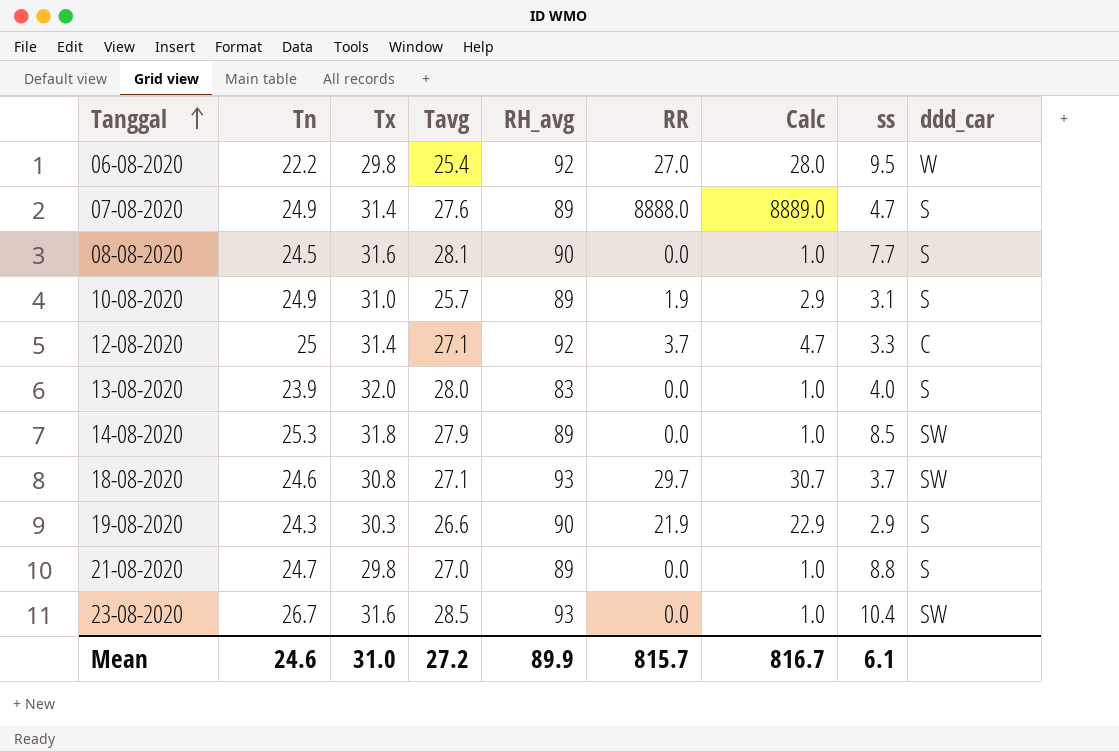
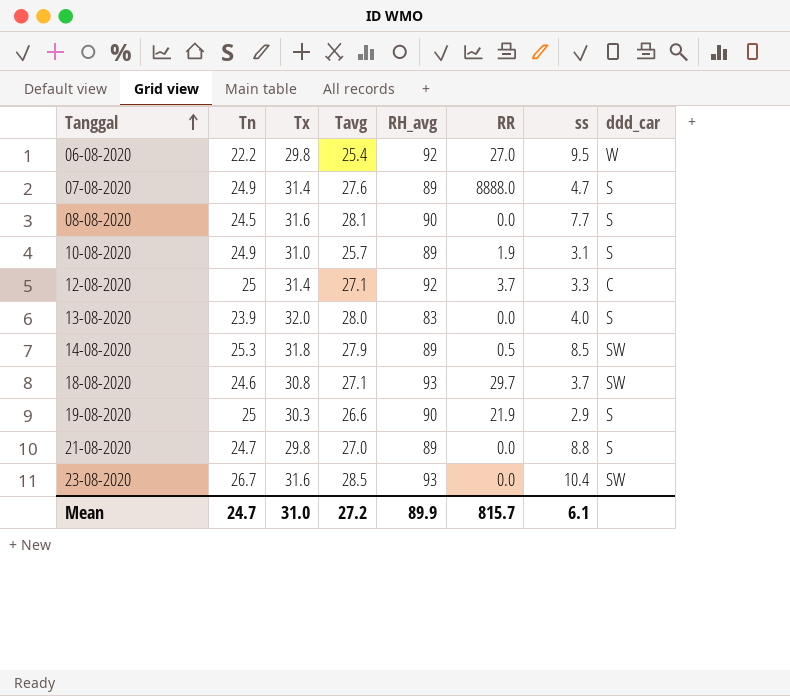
column Calc | formula: [RR] + 1 -> none
14-08-2020 | RR: 0.0 -> 0.5
19-08-2020 | Tn: 24.3 -> 25
Mean | Tn: 24.6 -> 24.7

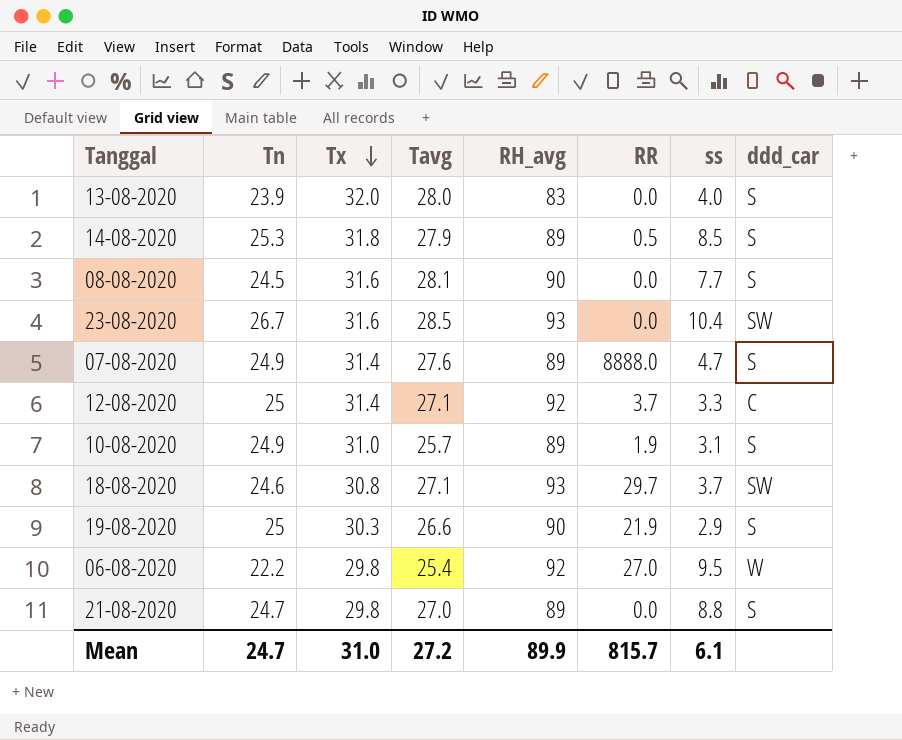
row order: Tanggal ascending -> Tx descending
14-08-2020 | ddd_car: SW -> S

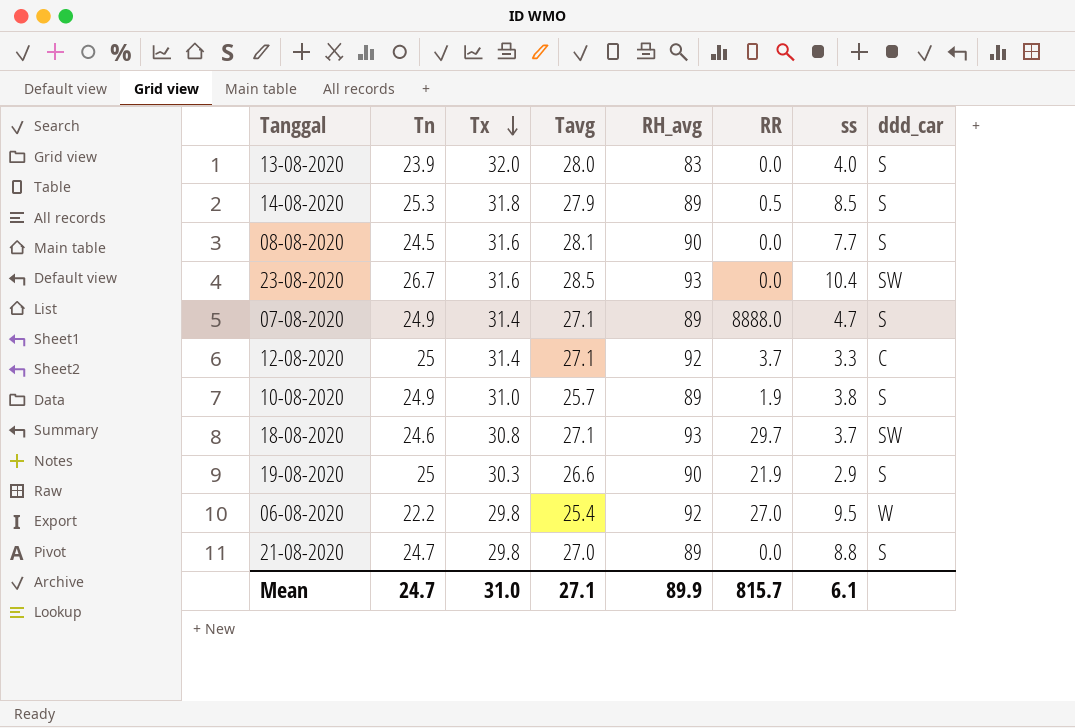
07-08-2020 | Tavg: 27.6 -> 27.1
10-08-2020 | ss: 3.1 -> 3.8
Mean | Tavg: 27.2 -> 27.1

